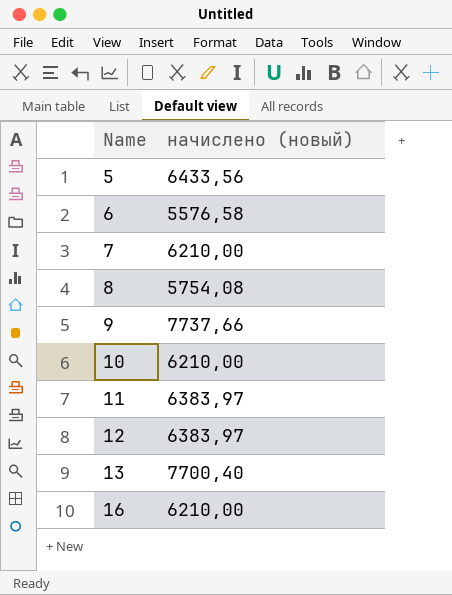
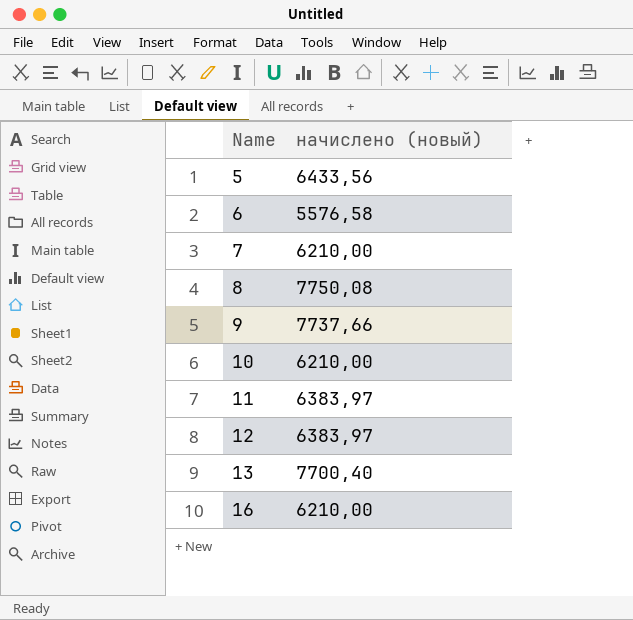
8 | начислено (новый): 5754,08 -> 7750,08

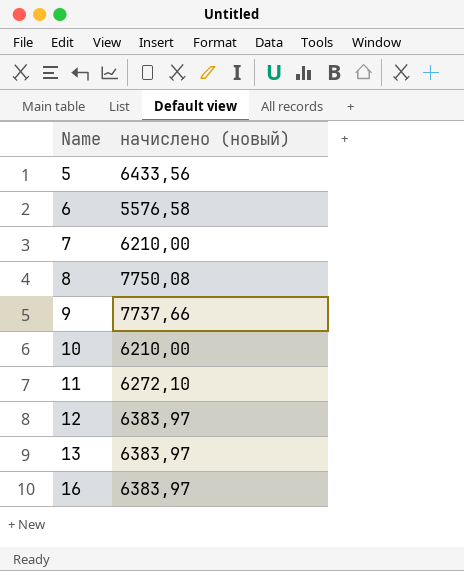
11 | начислено (новый): 6383,97 -> 6272,10
13 | начислено (новый): 7700,40 -> 6383,97
16 | начислено (новый): 6210,00 -> 6383,97

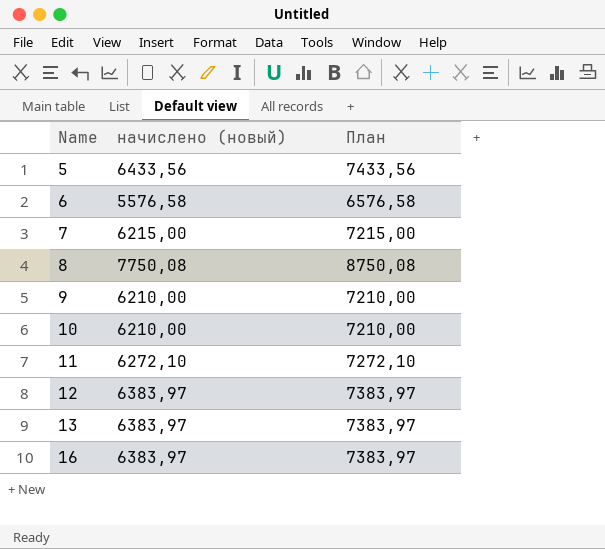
column План | formula: none -> [начислено (новый)] + 1000
7 | начислено (новый): 6210,00 -> 6215,00
9 | начислено (новый): 7737,66 -> 6210,00

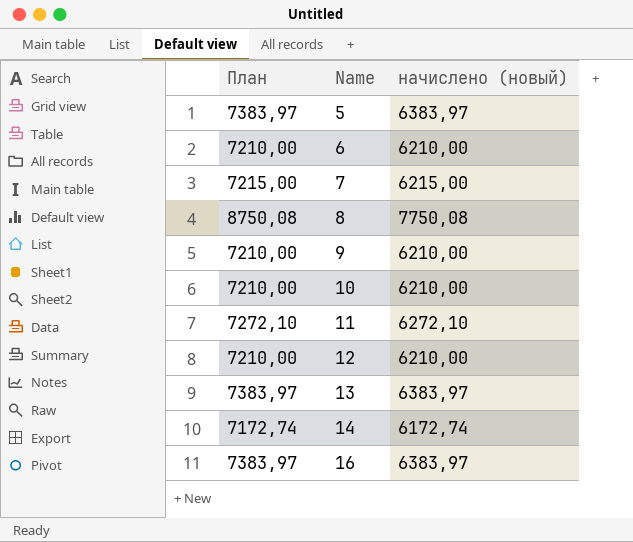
column План | position: 3 -> 1
5 | План: 7433,56 -> 7383,97
5 | начислено (новый): 6433,56 -> 6383,97
6 | План: 6576,58 -> 7210,00
6 | начислено (новый): 5576,58 -> 6210,00
12 | План: 7383,97 -> 7210,00
12 | начислено (новый): 6383,97 -> 6210,00
row 14: none -> 7172,74 | 6172,74

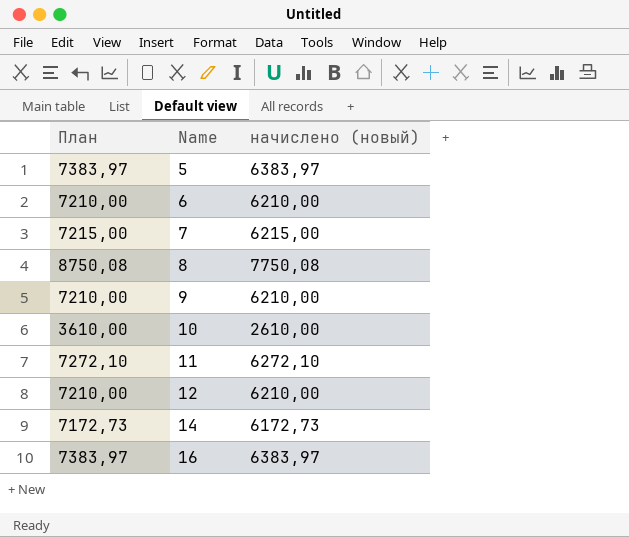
row 13: 7383,97 | 6383,97 -> none
10 | План: 7210,00 -> 3610,00
10 | начислено (новый): 6210,00 -> 2610,00
14 | План: 7172,74 -> 7172,73
14 | начислено (новый): 6172,74 -> 6172,73

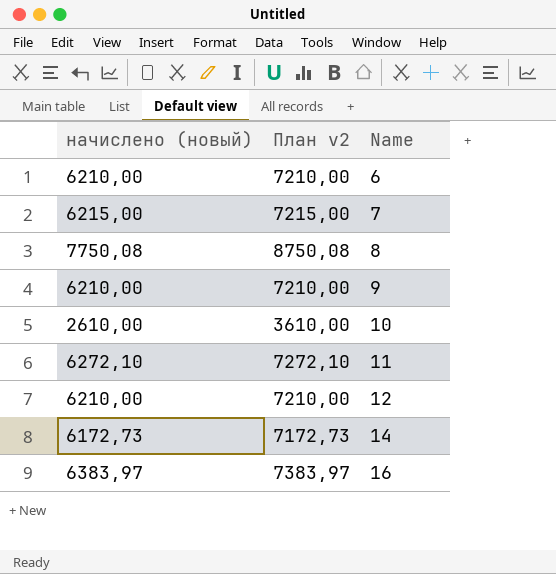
column начислено (новый) | position: 3 -> 1
column name: План -> План v2
row 5: 7383,97 | 6383,97 -> none

